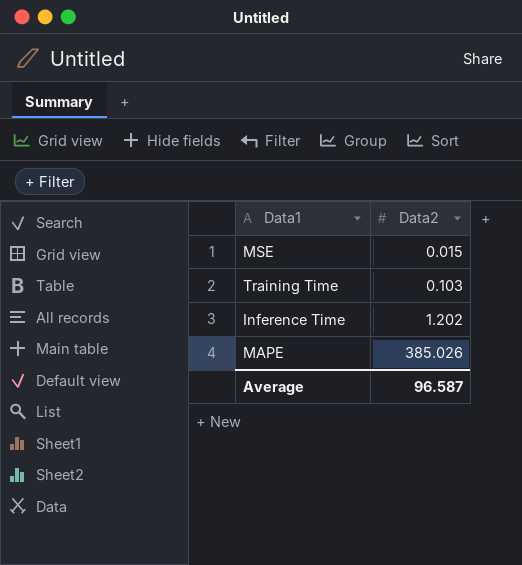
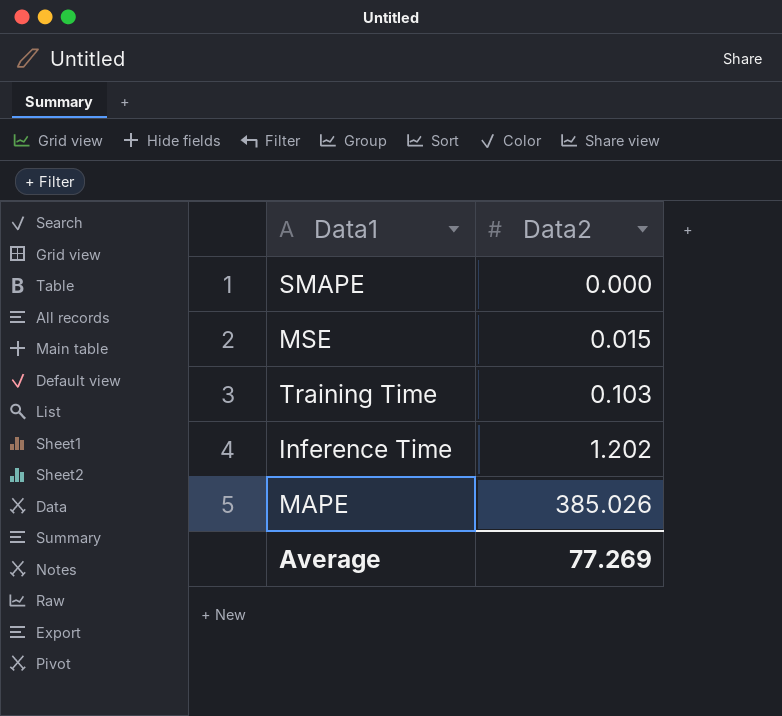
row SMAPE: none -> 0.000
Average | Data2: 96.587 -> 77.269

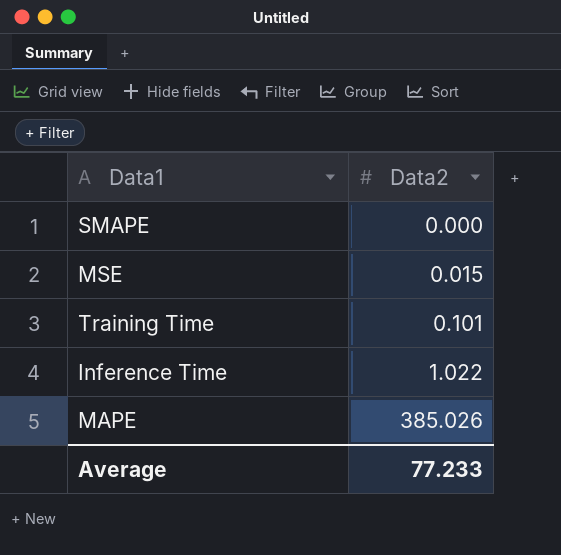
Training Time | Data2: 0.103 -> 0.101
Inference Time | Data2: 1.202 -> 1.022
Average | Data2: 77.269 -> 77.233

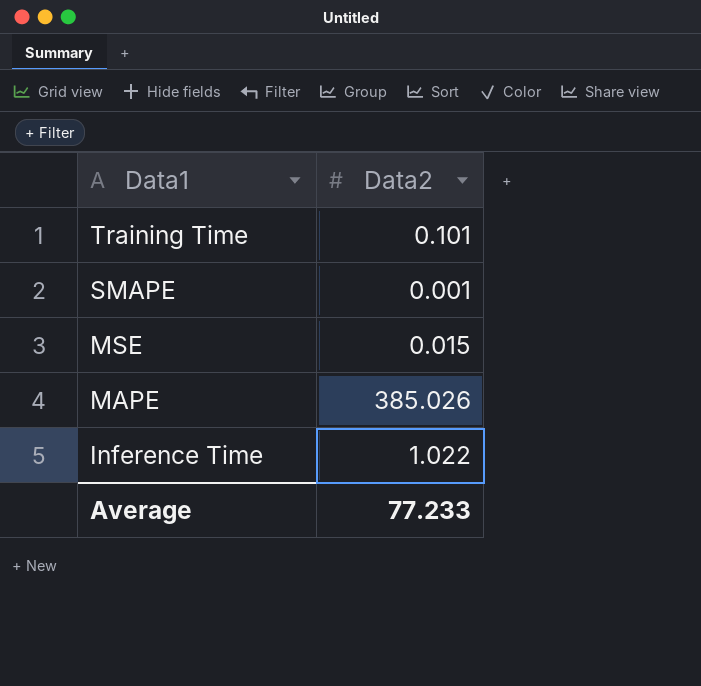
row order: Data2 ascending -> Data1 descending
SMAPE | Data2: 0.000 -> 0.001

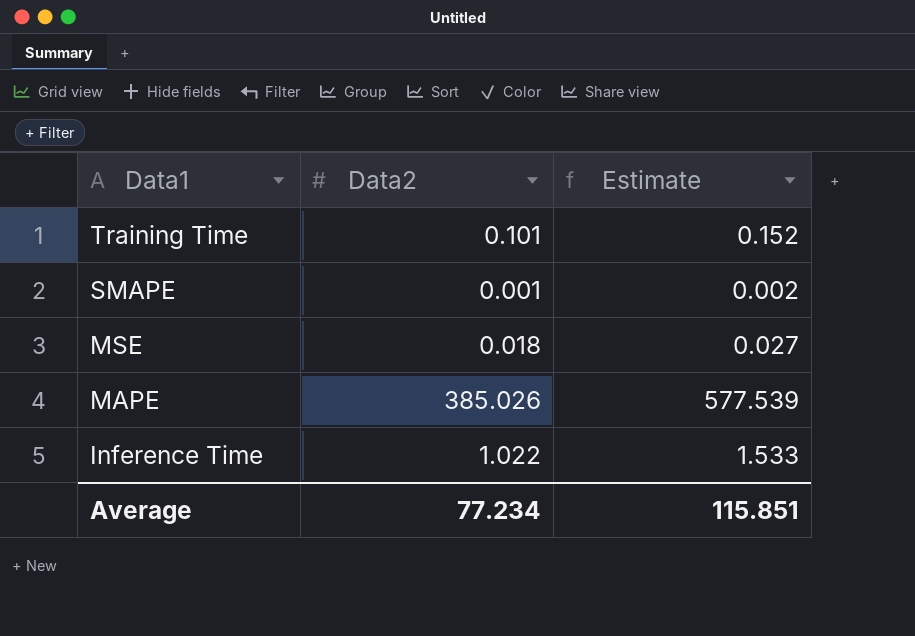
column Estimate | formula: none -> [Data2] * 1.5
MSE | Data2: 0.015 -> 0.018
Average | Data2: 77.233 -> 77.234

